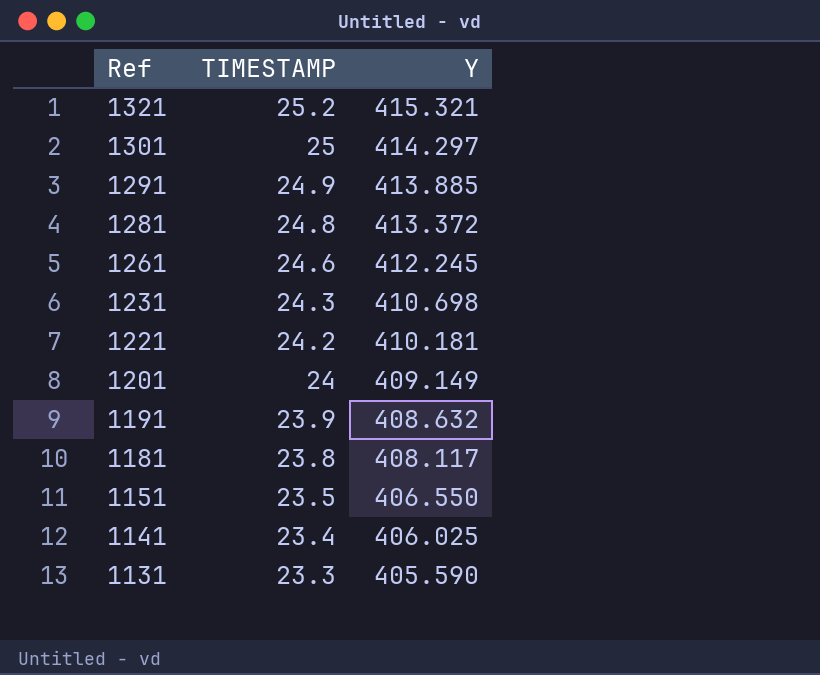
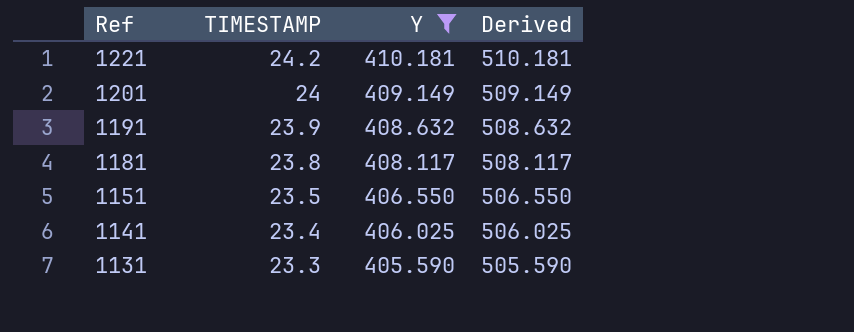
filter: none -> Y <= 410.181
column Derived | formula: none -> [Y] + 100

